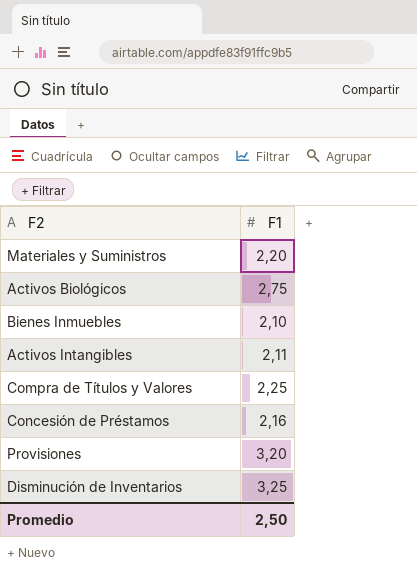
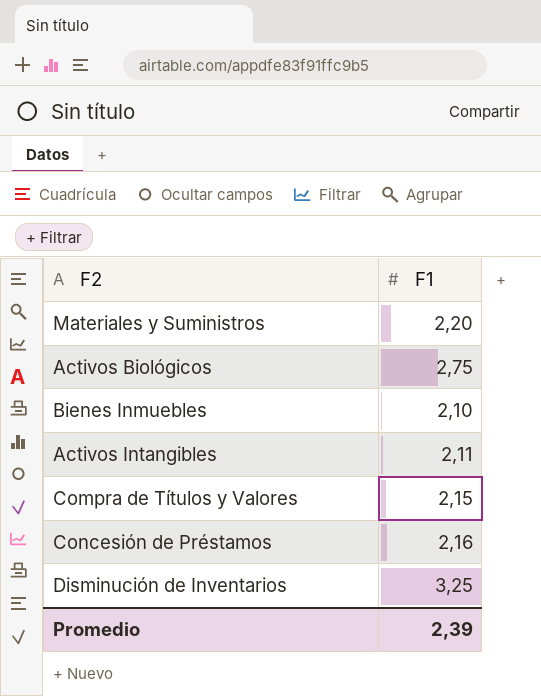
row Provisiones: 3,20 -> none
Compra de Títulos y Valores | F1: 2,25 -> 2,15
Promedio | F1: 2,50 -> 2,39

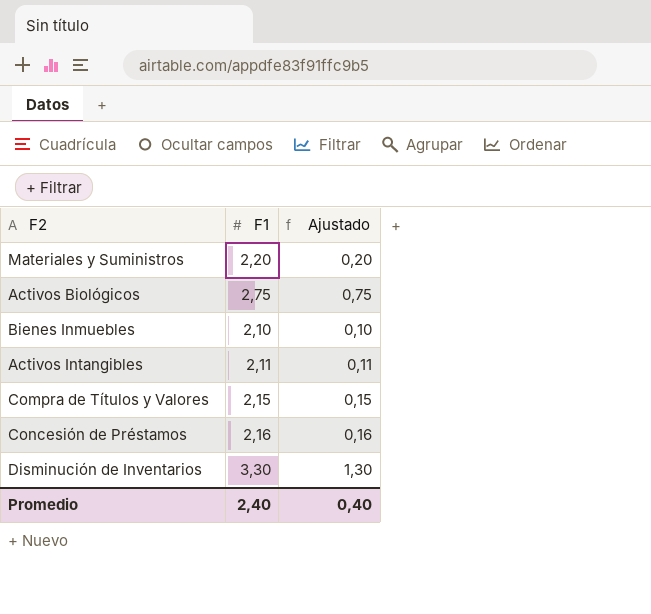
column Ajustado | formula: none -> [F1] - 2
Disminución de Inventarios | F1: 3,25 -> 3,30
Promedio | F1: 2,39 -> 2,40

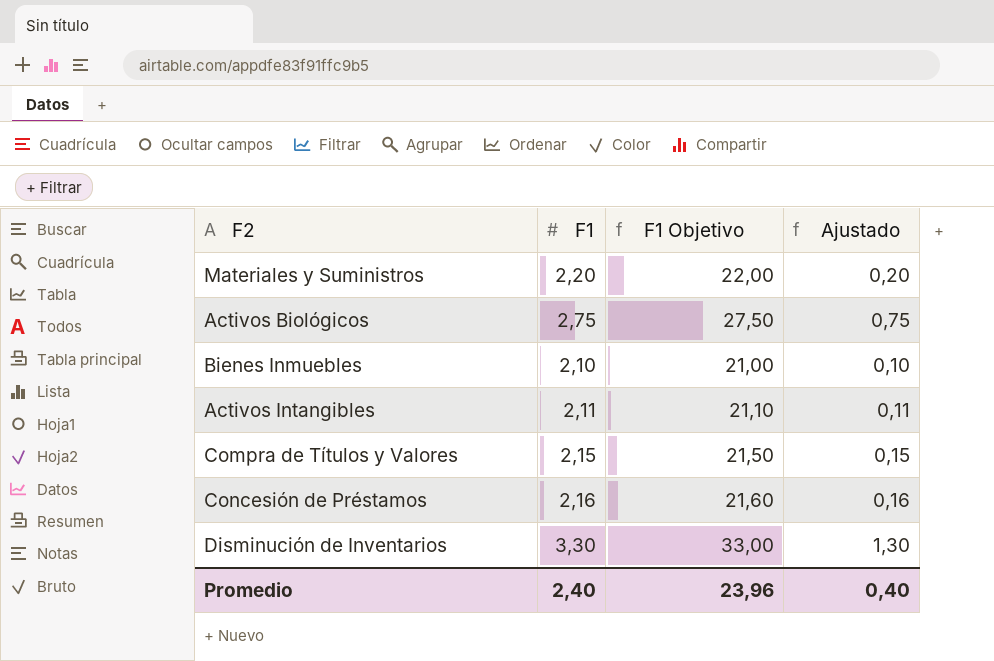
column F1 Objetivo | formula: none -> [F1] * 10

